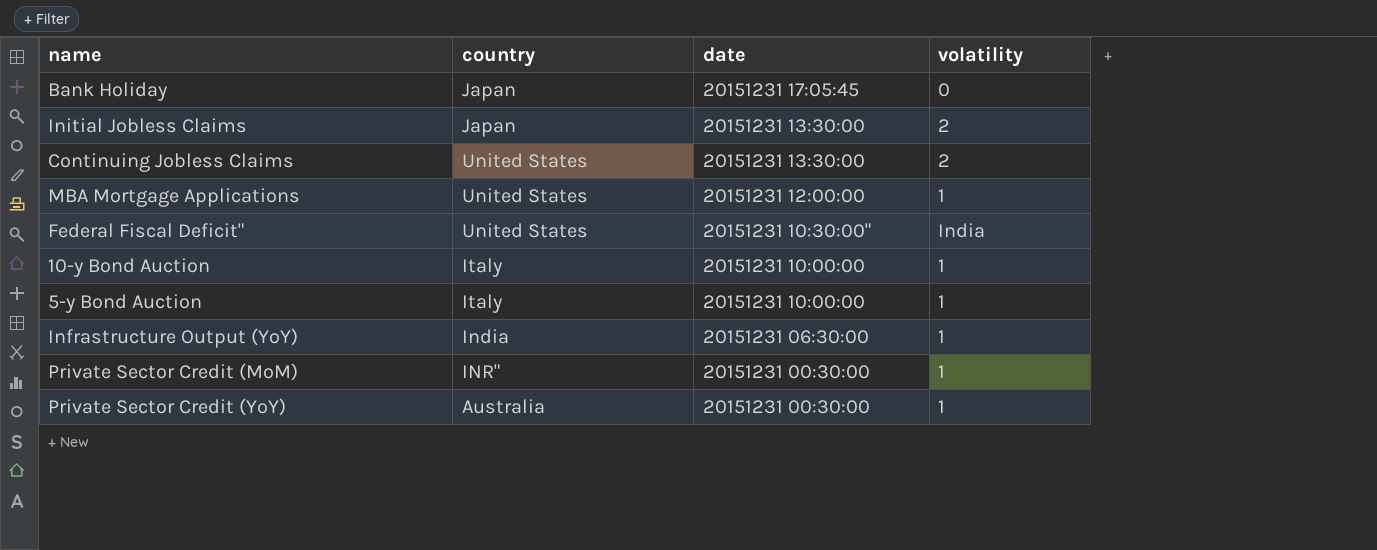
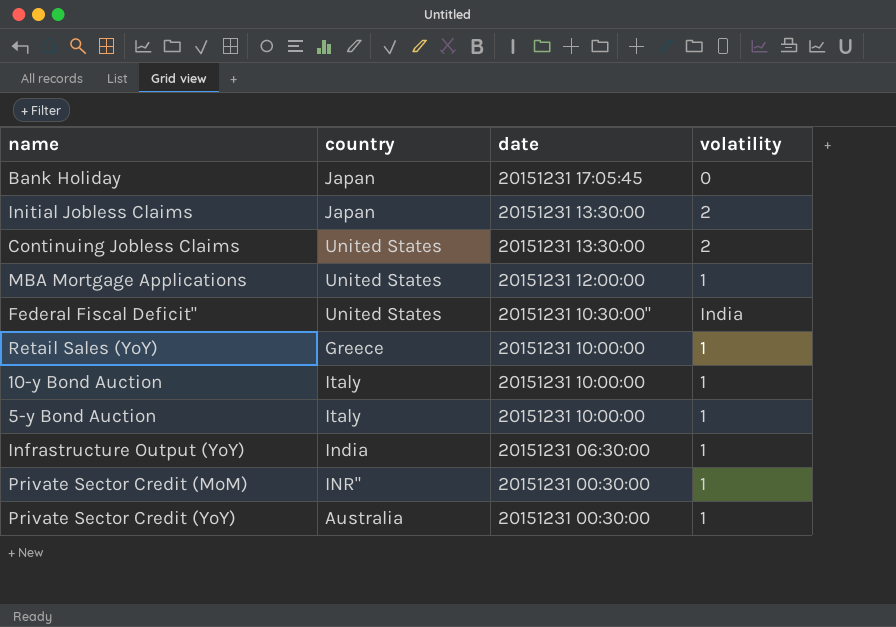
row Retail Sales (YoY): none -> Greece | 20151231 10:00:00 | 1

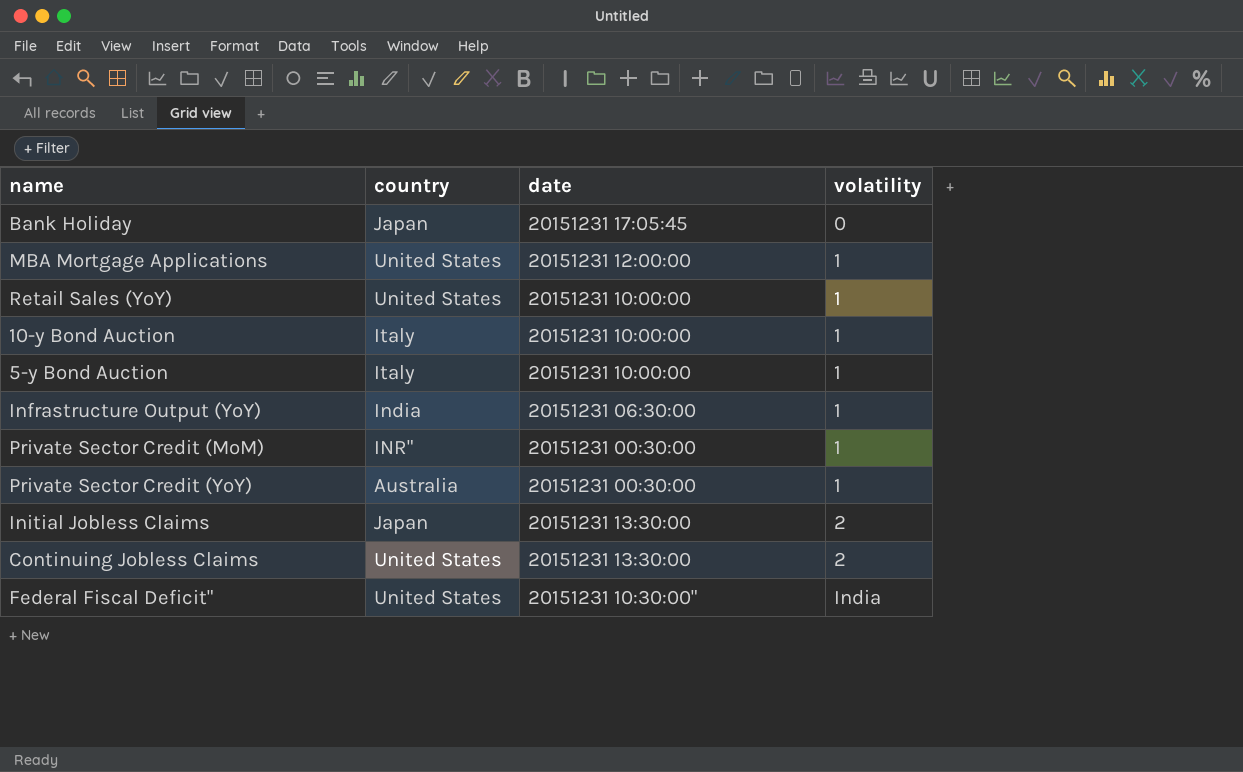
row order: date descending -> volatility ascending
Retail Sales (YoY) | country: Greece -> United States

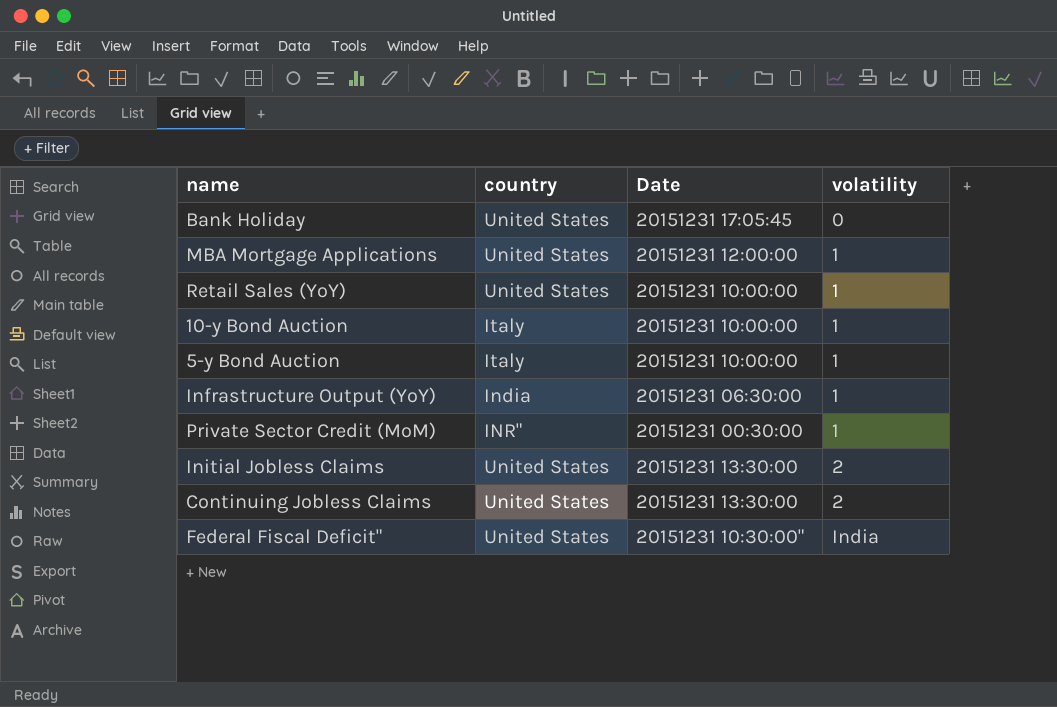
column name: date -> Date
row Private Sector Credit (YoY): Australia | 20151231 00:30:00 | 1 -> none
Bank Holiday | country: Japan -> United States
Initial Jobless Claims | country: Japan -> United States

